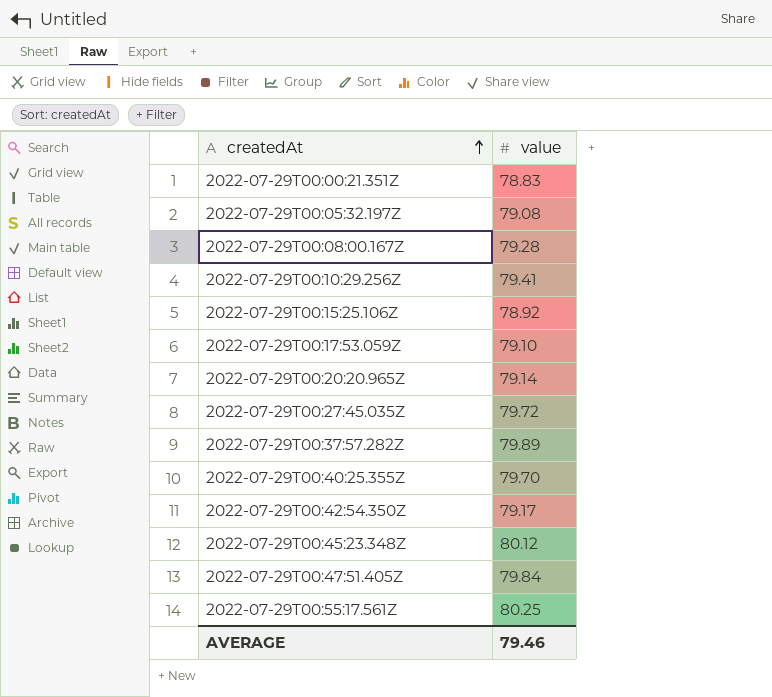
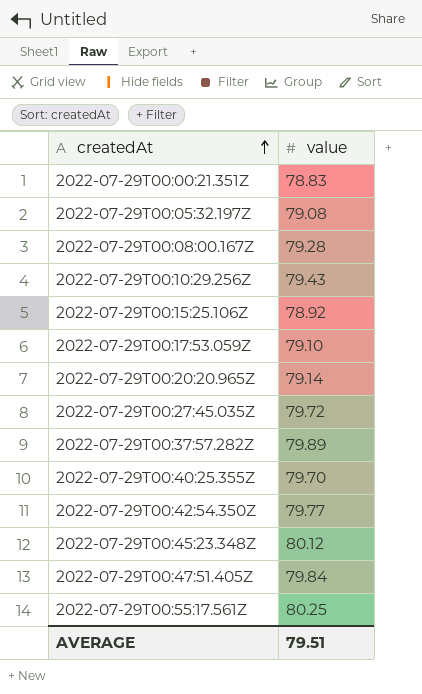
2022-07-29T00:10:29.256Z | value: 79.41 -> 79.43
2022-07-29T00:42:54.350Z | value: 79.17 -> 79.77
AVERAGE | value: 79.46 -> 79.51

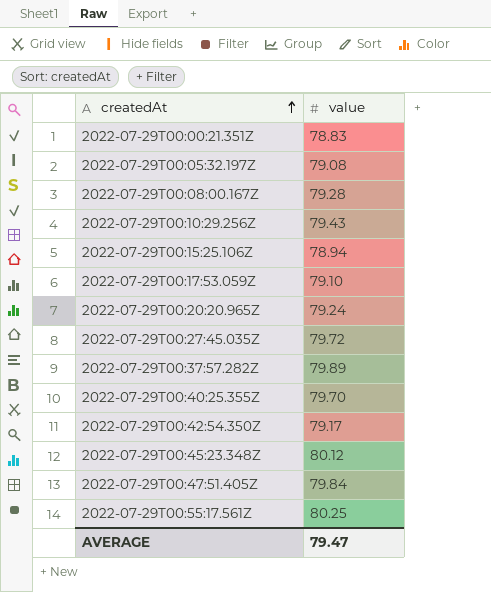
2022-07-29T00:15:25.106Z | value: 78.92 -> 78.94
2022-07-29T00:20:20.965Z | value: 79.14 -> 79.24
2022-07-29T00:42:54.350Z | value: 79.77 -> 79.17
AVERAGE | value: 79.51 -> 79.47

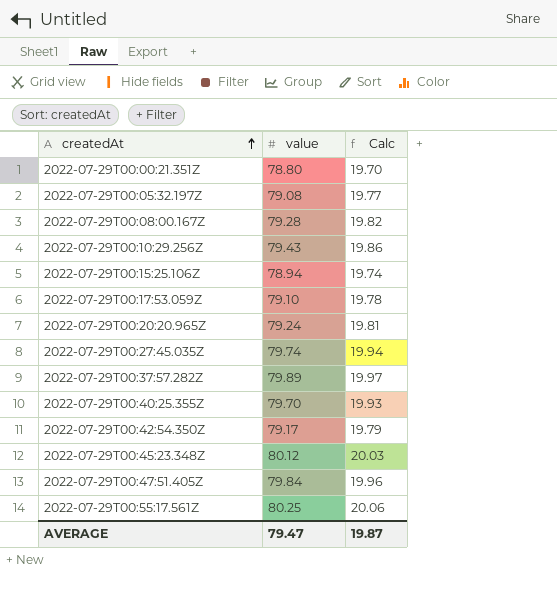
column Calc | formula: none -> [value] * 0.25
2022-07-29T00:00:21.351Z | value: 78.83 -> 78.80
2022-07-29T00:27:45.035Z | value: 79.72 -> 79.74

